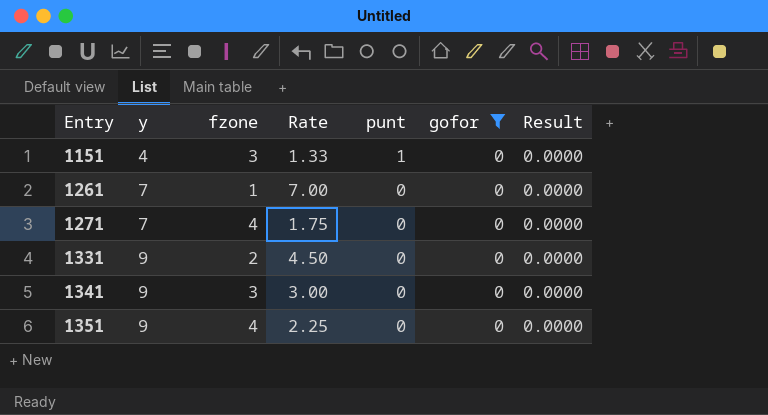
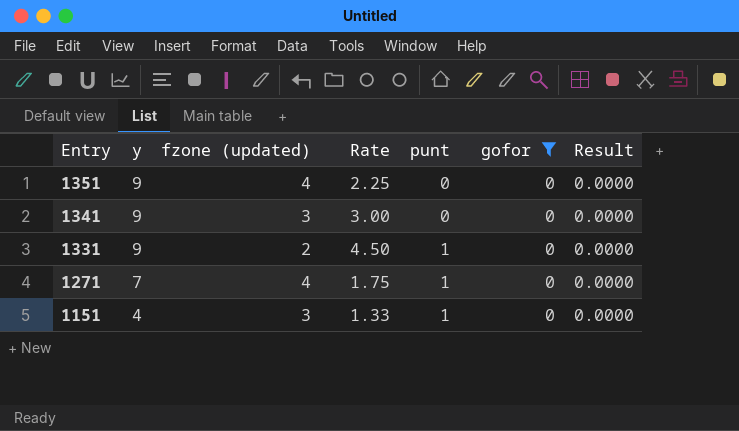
row order: Entry ascending -> Entry descending
column name: fzone -> fzone (updated)
row 1261: 7 | 1 | 7.00 | 0 | 0 | 0.0000 -> none
1331 | punt: 0 -> 1
1271 | punt: 0 -> 1

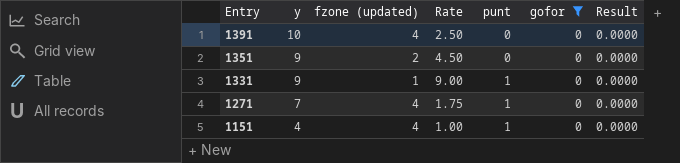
row 1341: 9 | 3 | 3.00 | 0 | 0 | 0.0000 -> none
row 1391: none -> 10 | 4 | 2.50 | 0 | 0 | 0.0000
1351 | fzone (updated): 4 -> 2
1351 | Rate: 2.25 -> 4.50
1331 | fzone (updated): 2 -> 1
1331 | Rate: 4.50 -> 9.00
1151 | fzone (updated): 3 -> 4
1151 | Rate: 1.33 -> 1.00

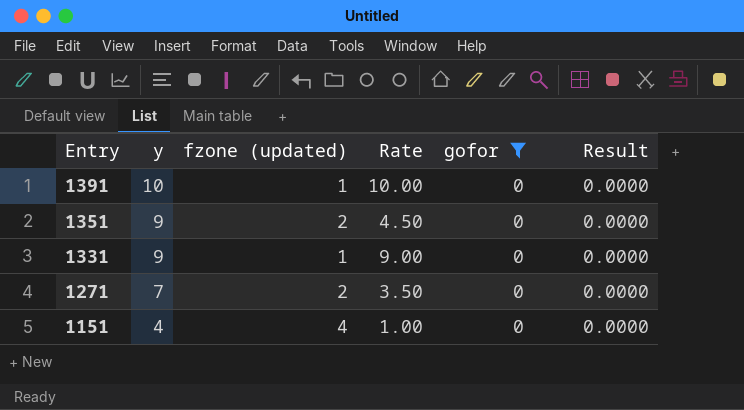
column punt | position: 5 -> none
1391 | fzone (updated): 4 -> 1
1391 | Rate: 2.50 -> 10.00
1271 | fzone (updated): 4 -> 2
1271 | Rate: 1.75 -> 3.50

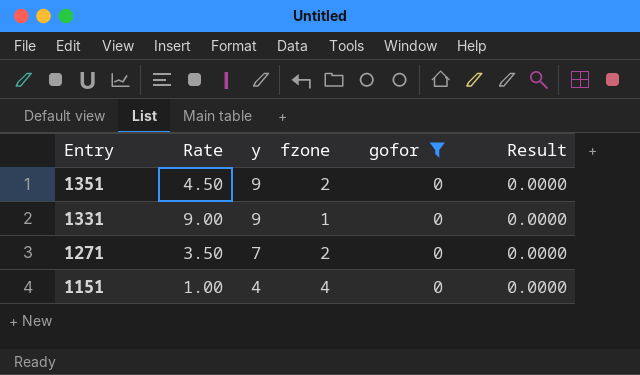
column Rate | position: 4 -> 2
column name: fzone (updated) -> fzone
row 1391: 10 | 1 | 10.00 | 0 | 0.0000 -> none

